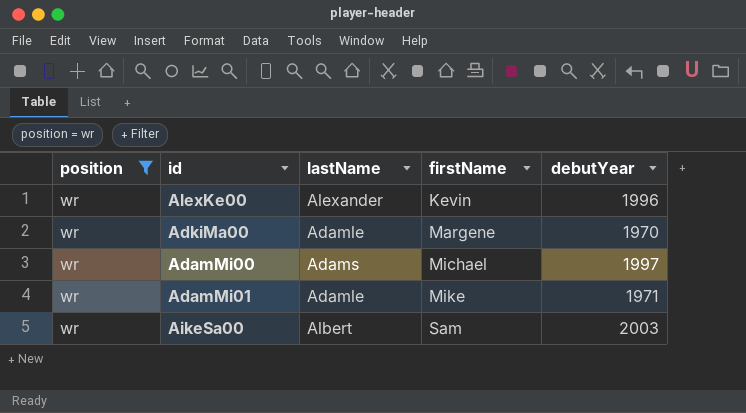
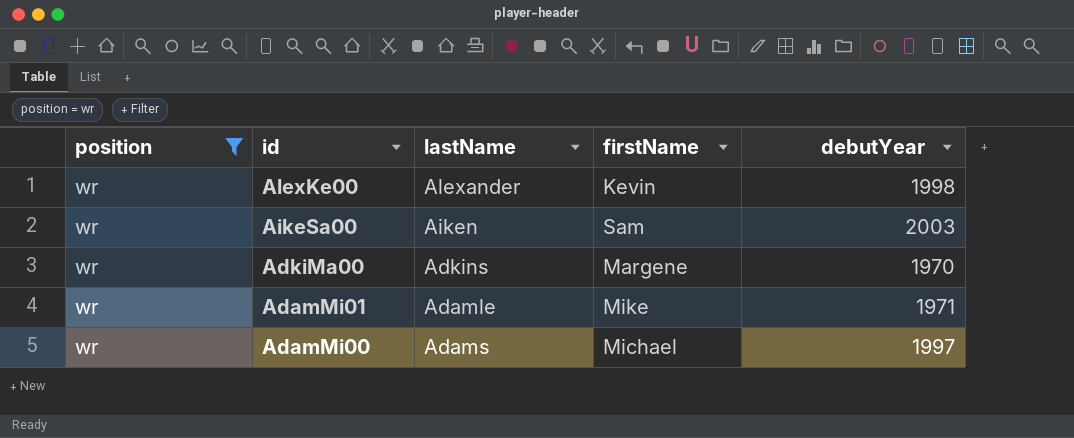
row order: firstName ascending -> id descending
AlexKe00 | debutYear: 1996 -> 1998
AikeSa00 | lastName: Albert -> Aiken
AdkiMa00 | lastName: Adamle -> Adkins

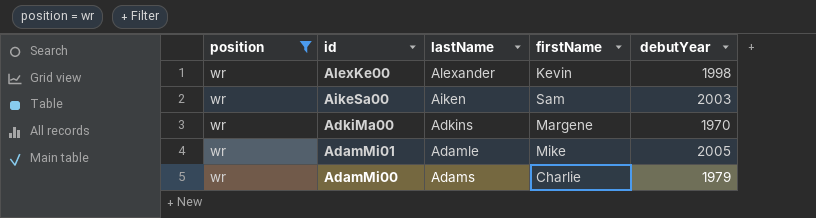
AdamMi01 | debutYear: 1971 -> 2005
AdamMi00 | firstName: Michael -> Charlie
AdamMi00 | debutYear: 1997 -> 1979

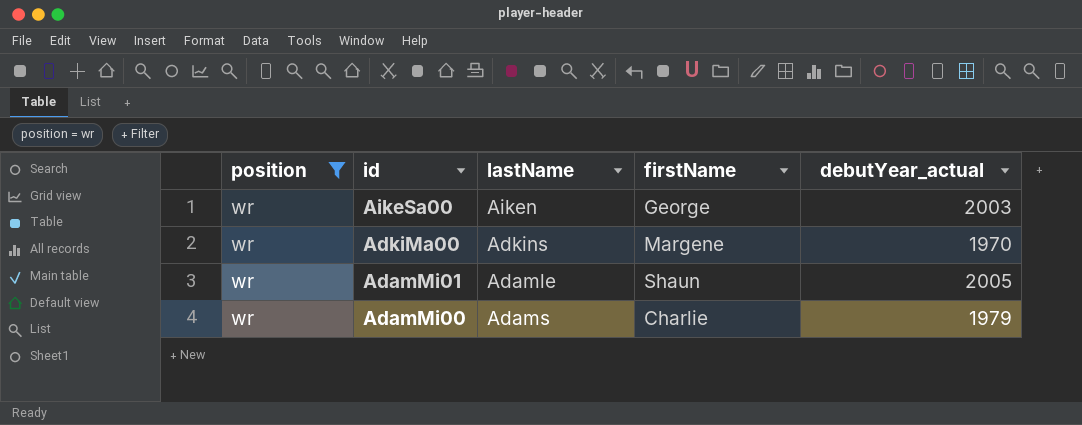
column name: debutYear -> debutYear_actual
row AlexKe00: wr | Alexander | Kevin | 1998 -> none
AikeSa00 | firstName: Sam -> George
AdamMi01 | firstName: Mike -> Shaun

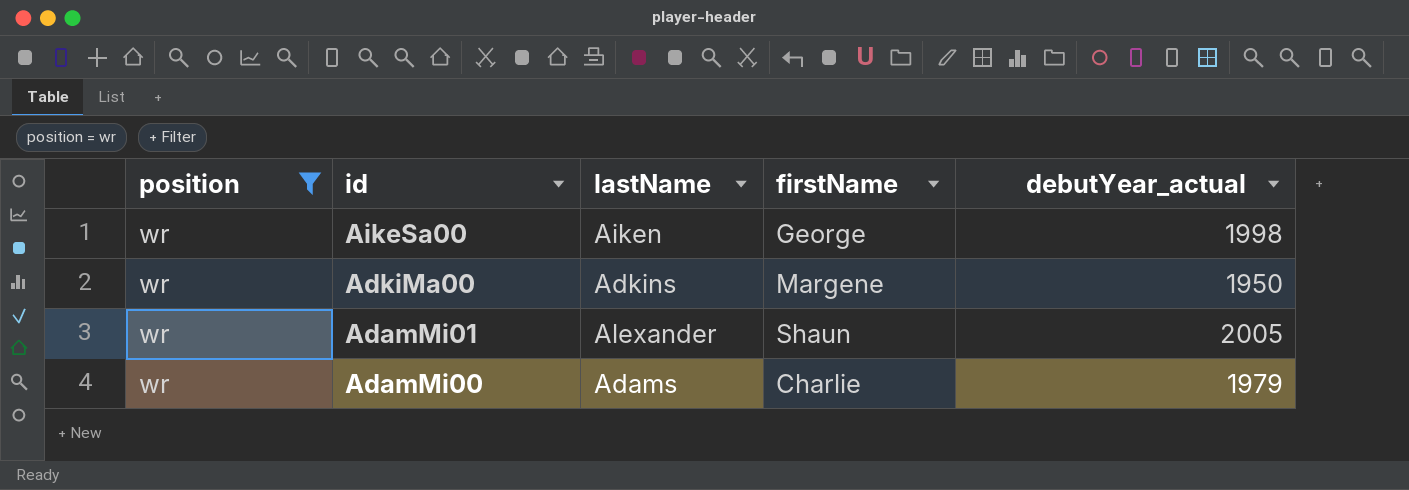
AikeSa00 | debutYear_actual: 2003 -> 1998
AdkiMa00 | debutYear_actual: 1970 -> 1950
AdamMi01 | lastName: Adamle -> Alexander

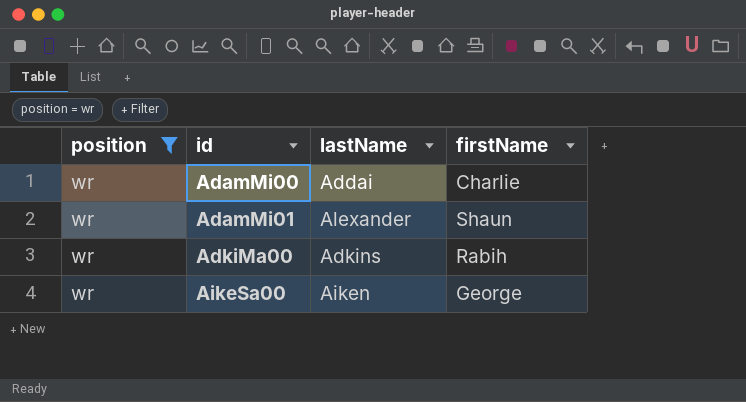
row order: id descending -> id ascending
column debutYear_actual | position: 5 -> none
AdamMi00 | lastName: Adams -> Addai
AdkiMa00 | firstName: Margene -> Rabih

